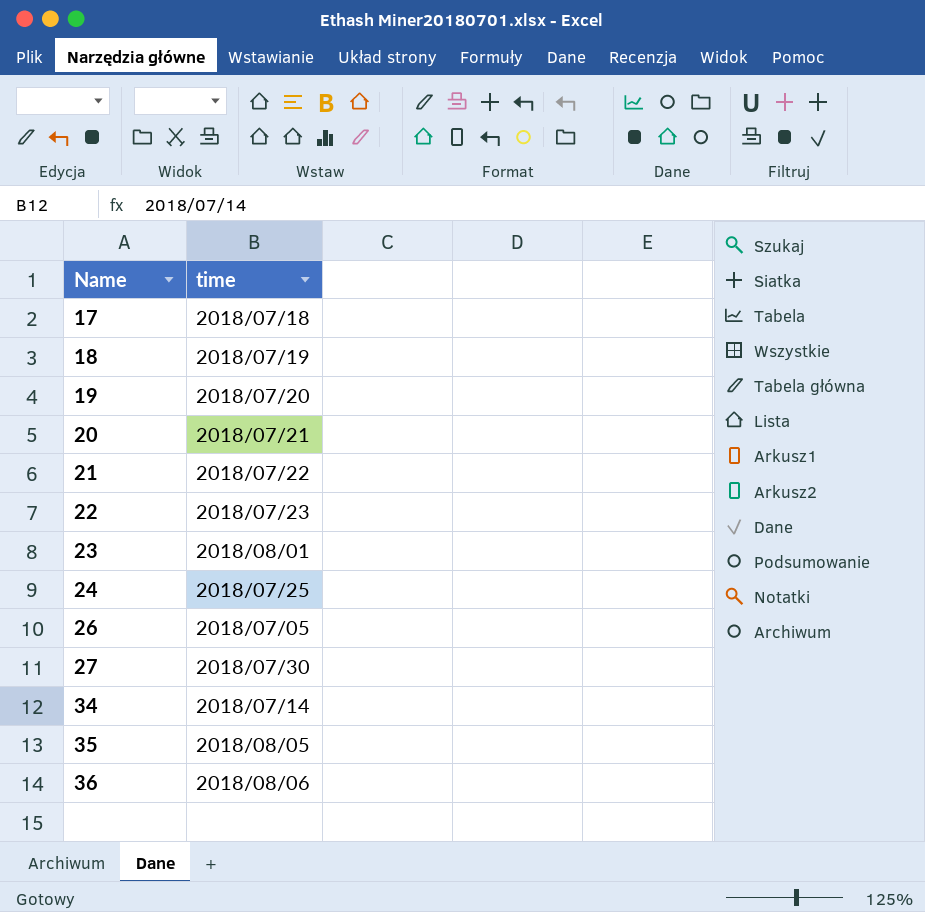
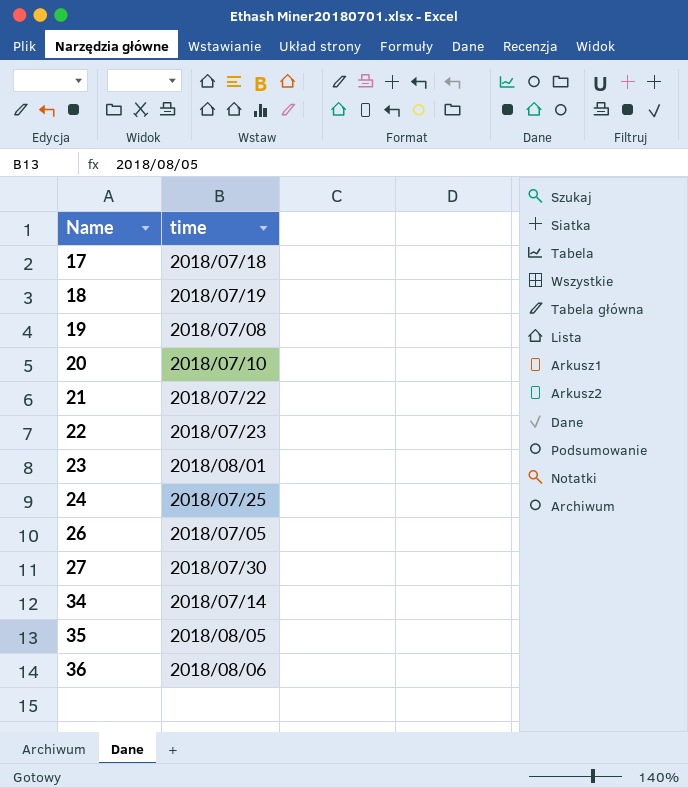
19 | time: 2018/07/20 -> 2018/07/08
20 | time: 2018/07/21 -> 2018/07/10

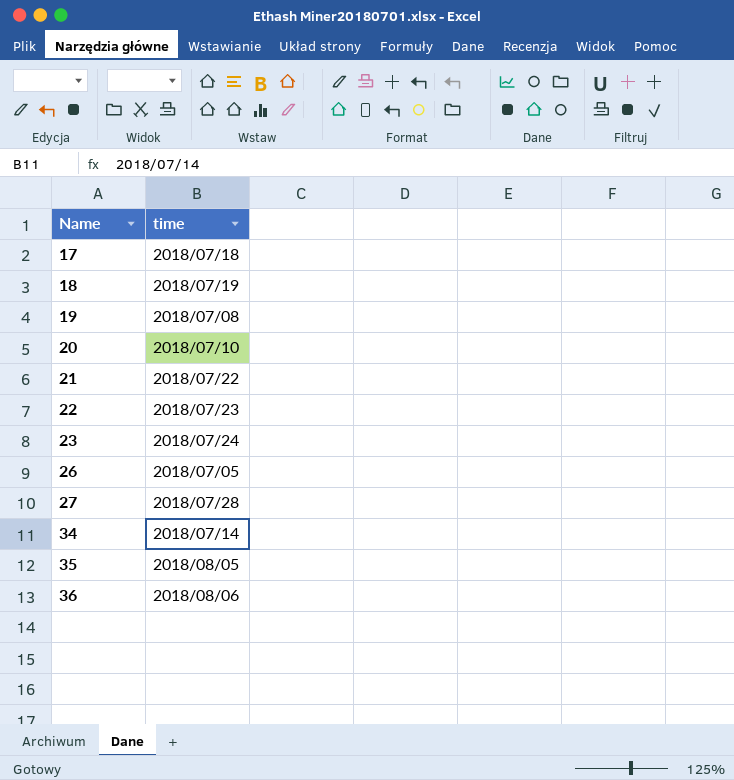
row 24: 2018/07/25 -> none
23 | time: 2018/08/01 -> 2018/07/24
27 | time: 2018/07/30 -> 2018/07/28

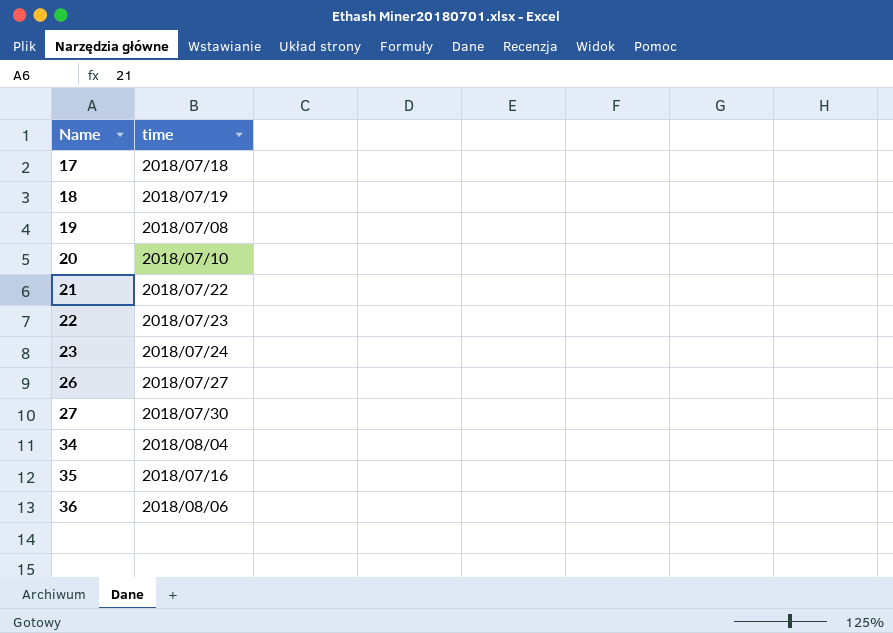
26 | time: 2018/07/05 -> 2018/07/27
27 | time: 2018/07/28 -> 2018/07/30
34 | time: 2018/07/14 -> 2018/08/04
35 | time: 2018/08/05 -> 2018/07/16

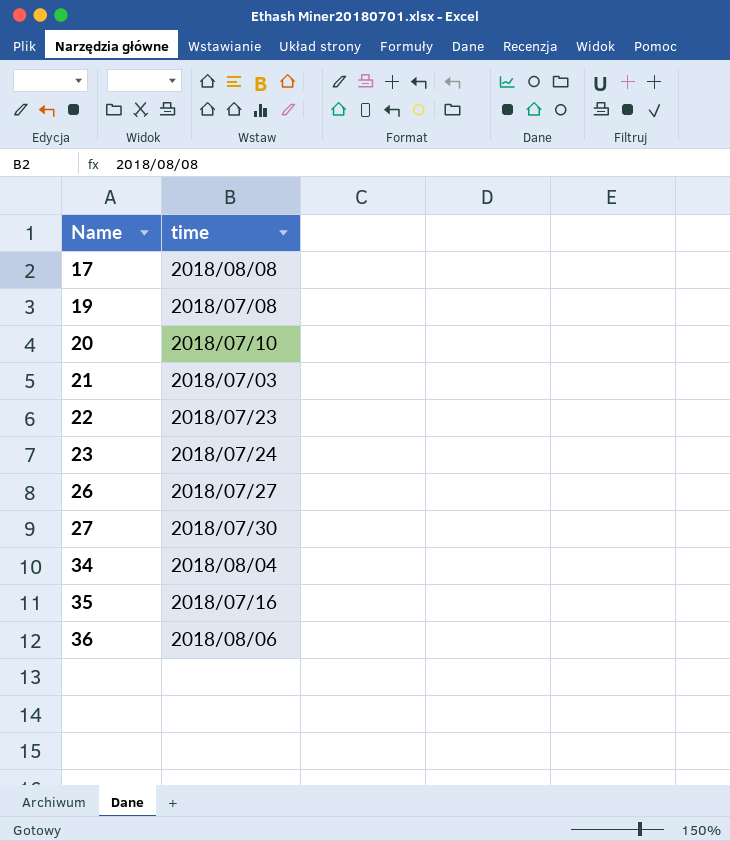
row 18: 2018/07/19 -> none
17 | time: 2018/07/18 -> 2018/08/08
21 | time: 2018/07/22 -> 2018/07/03

